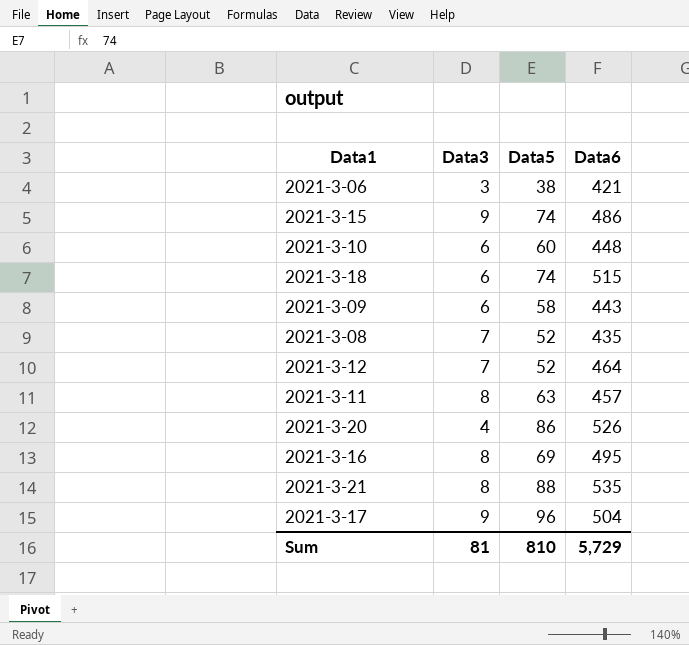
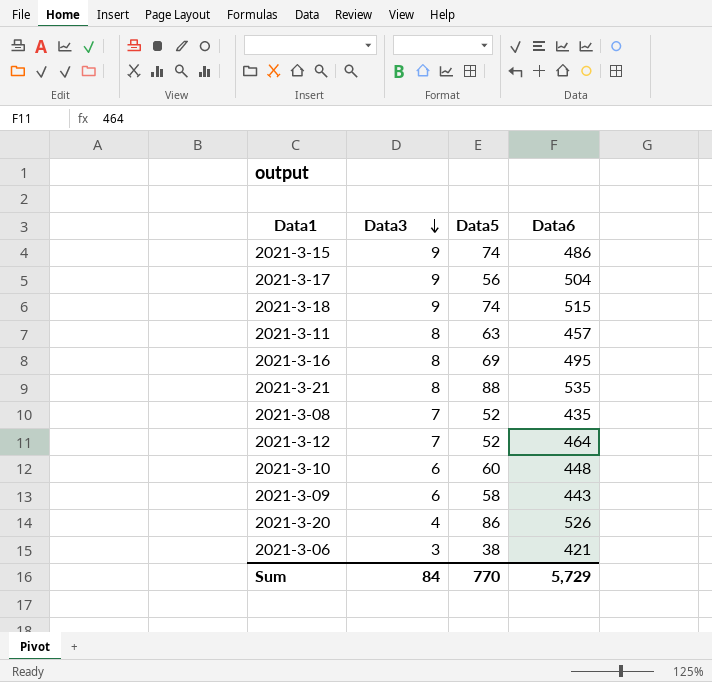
row order: none -> Data3 descending
2021-3-17 | Data5: 96 -> 56
2021-3-18 | Data3: 6 -> 9
Sum | Data3: 81 -> 84
Sum | Data5: 810 -> 770

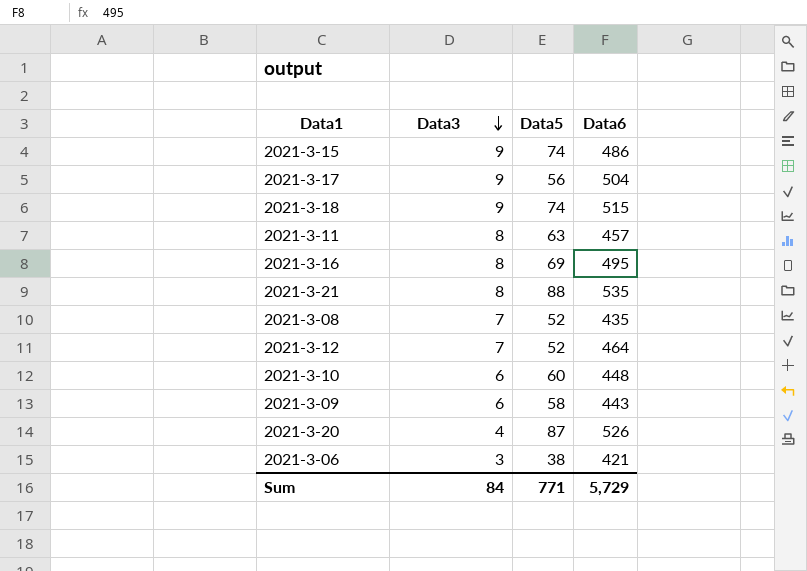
2021-3-20 | Data5: 86 -> 87
Sum | Data5: 770 -> 771

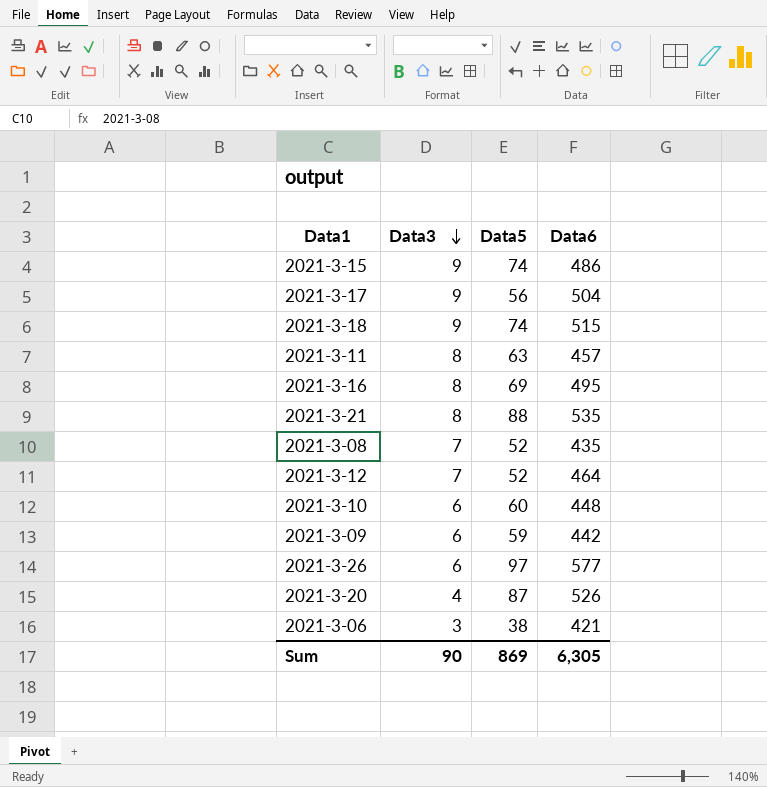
2021-3-09 | Data5: 58 -> 59
2021-3-09 | Data6: 443 -> 442
row 2021-3-26: none -> 6 | 97 | 577
Sum | Data3: 84 -> 90
Sum | Data5: 771 -> 869
Sum | Data6: 5,729 -> 6,305

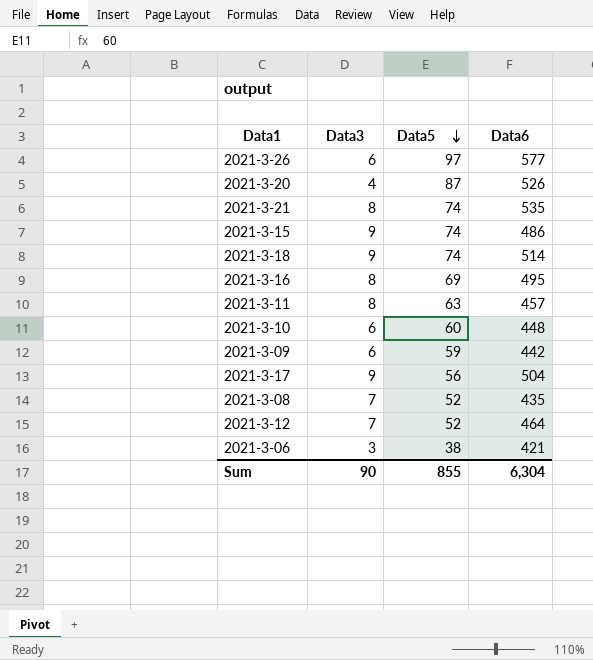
row order: Data3 descending -> Data5 descending
2021-3-21 | Data5: 88 -> 74
2021-3-18 | Data6: 515 -> 514
Sum | Data5: 869 -> 855
Sum | Data6: 6,305 -> 6,304

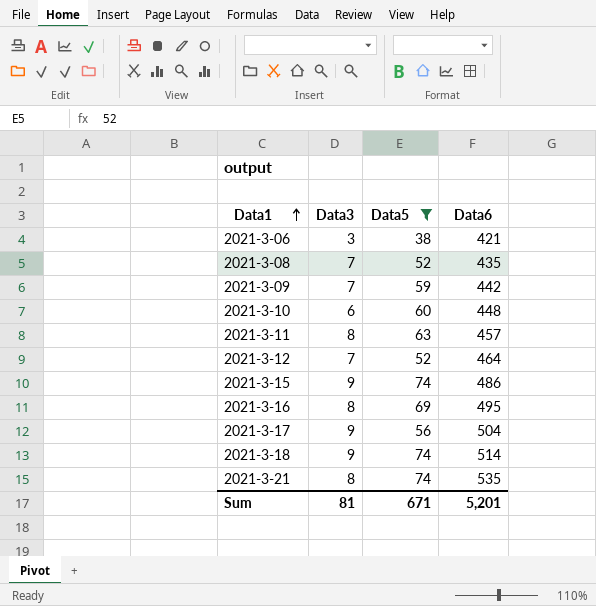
filter: none -> Data5 <= 74
row order: Data5 descending -> Data1 ascending
2021-3-09 | Data3: 6 -> 7
Sum | Data3: 90 -> 81
Sum | Data5: 855 -> 671
Sum | Data6: 6,304 -> 5,201

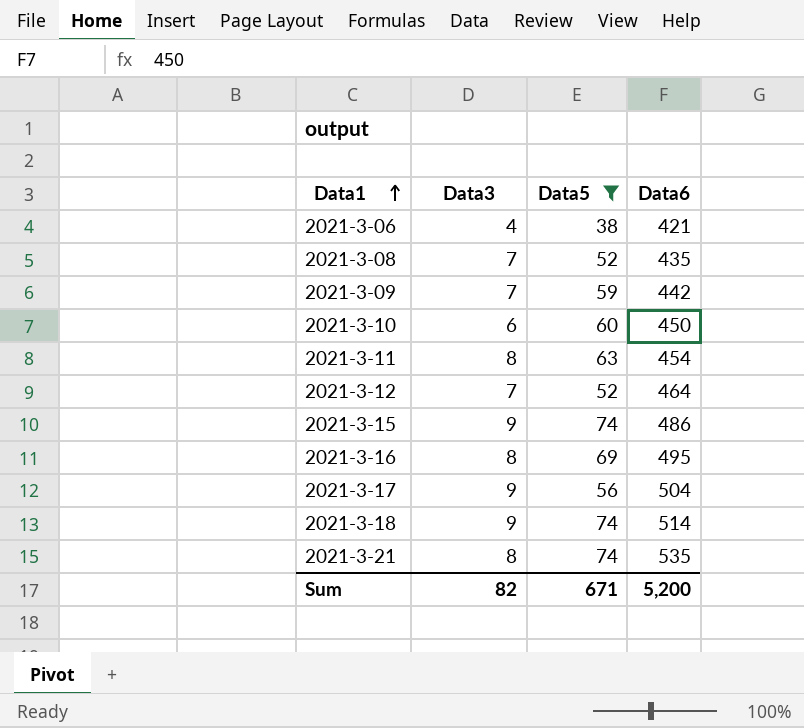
2021-3-06 | Data3: 3 -> 4
2021-3-10 | Data6: 448 -> 450
2021-3-11 | Data6: 457 -> 454
Sum | Data3: 81 -> 82
Sum | Data6: 5,201 -> 5,200

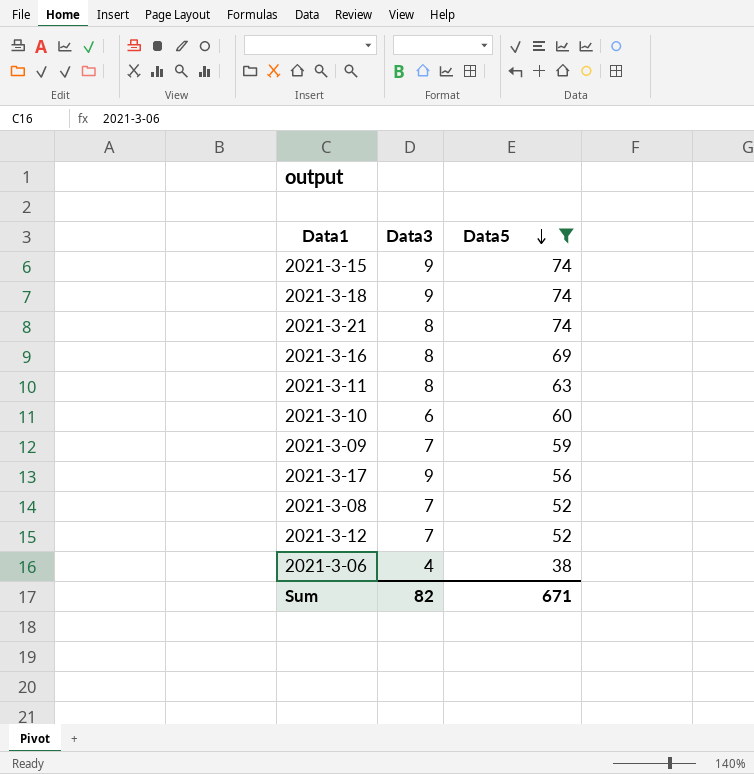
row order: Data1 ascending -> Data5 descending
column Data6 | position: 4 -> none

